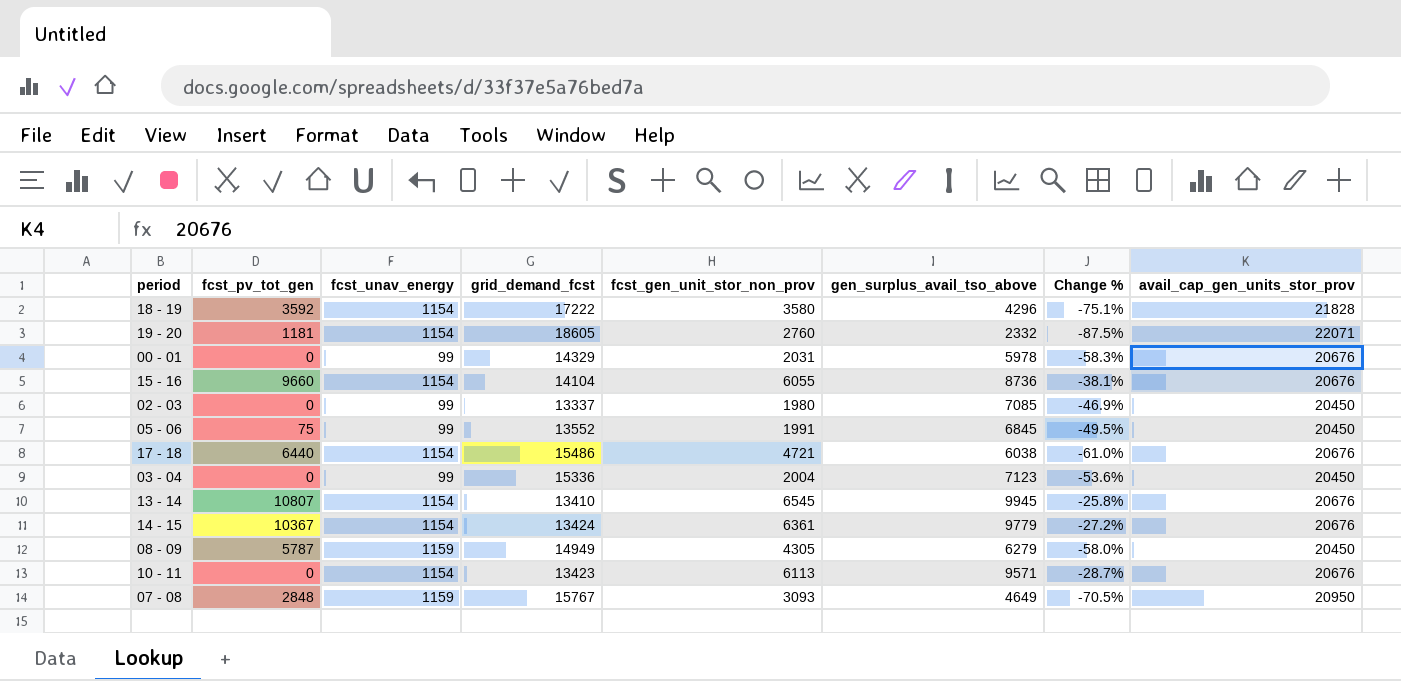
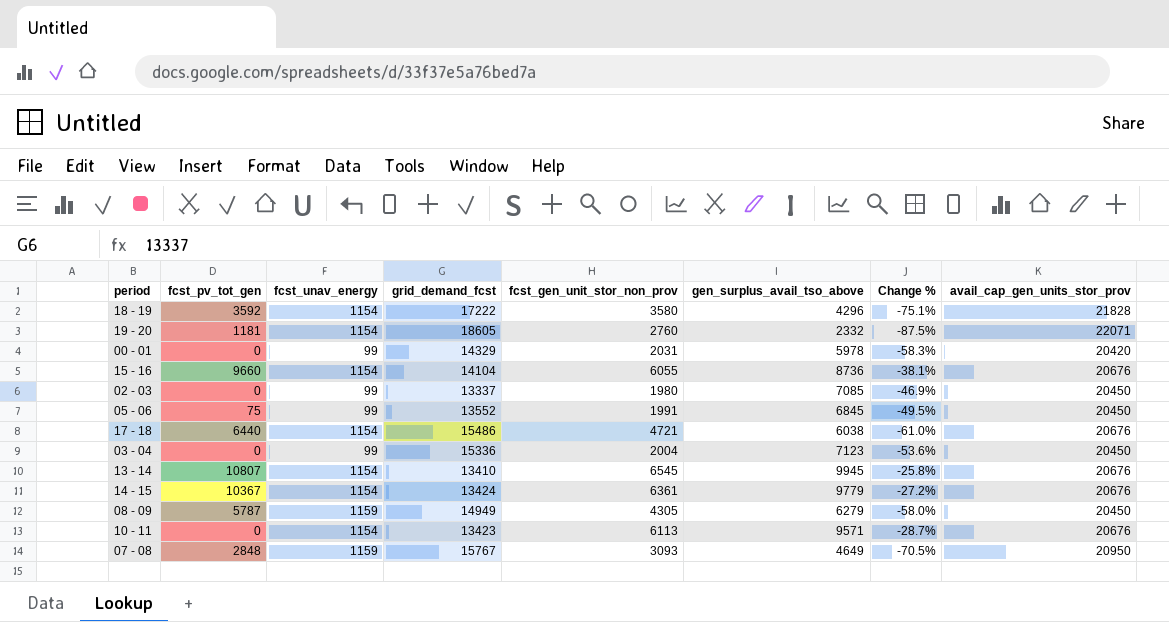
00 - 01 | avail_cap_gen_units_stor_prov: 20676 -> 20420

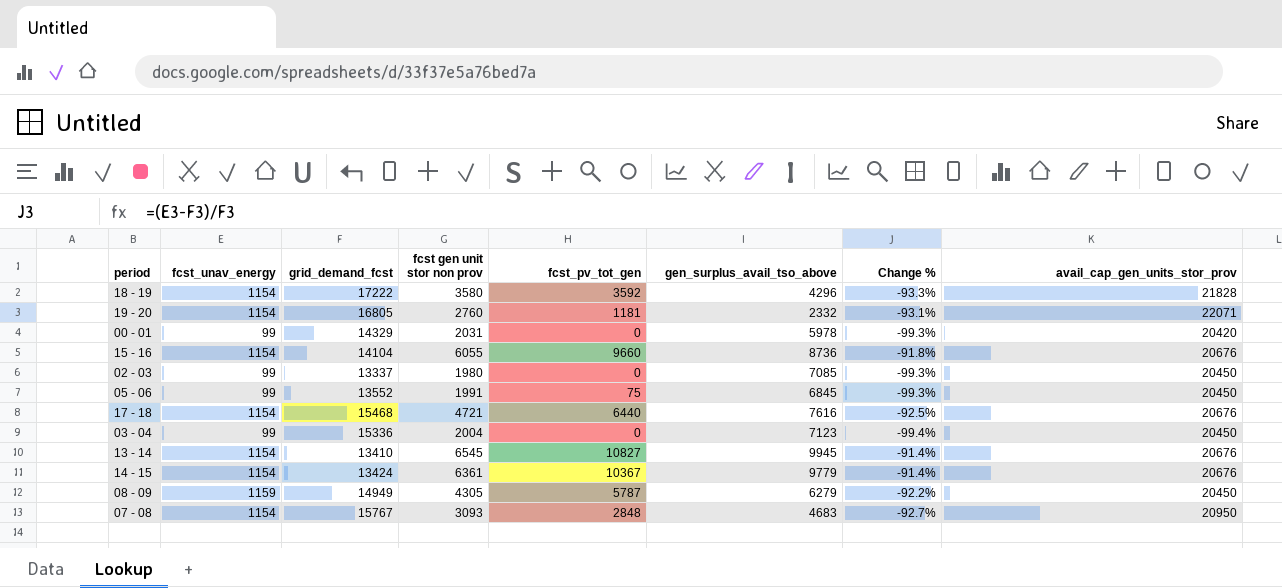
column name: fcst_gen_unit_stor_non_prov -> fcst gen unit stor non prov
column fcst_pv_tot_gen | position: 2 -> 5
column Change % | formula: ([gen_surplus_avail_tso_above] - [grid_demand_fcst]) / [grid_demand_fcst] -> ([fcst_unav_energy] - [grid_demand_fcst]) / [grid_demand_fcst]
row 10 - 11: 0 | 1154 | 13423 | 6113 | 9571 | -28.7% | 20676 -> none
19 - 20 | grid_demand_fcst: 18605 -> 16805
17 - 18 | grid_demand_fcst: 15486 -> 15468
17 - 18 | gen_surplus_avail_tso_above: 6038 -> 7616
13 - 14 | fcst_pv_tot_gen: 10807 -> 10827
07 - 08 | fcst_unav_energy: 1159 -> 1154
07 - 08 | gen_surplus_avail_tso_above: 4649 -> 4683

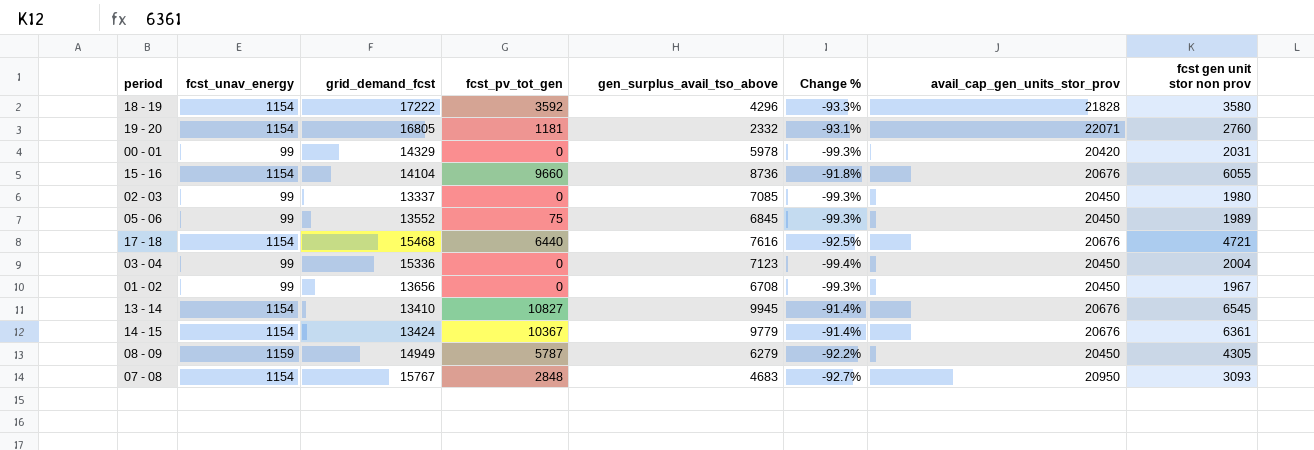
column fcst gen unit stor non prov | position: 4 -> 8
05 - 06 | fcst gen unit stor non prov: 1991 -> 1989
row 01 - 02: none -> 99 | 13656 | 0 | 6708 | -99.3% | 20450 | 1967

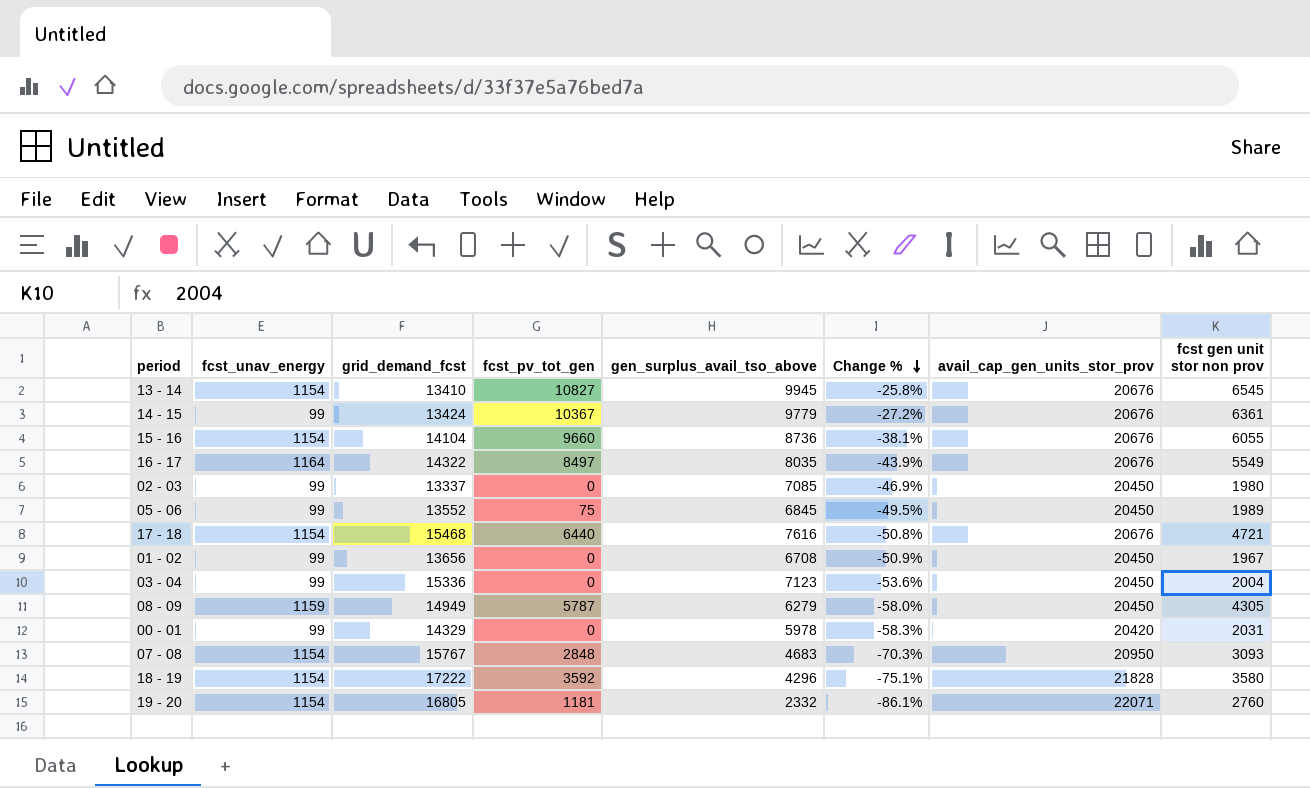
row order: none -> Change % descending
column Change % | formula: ([fcst_unav_energy] - [grid_demand_fcst]) / [grid_demand_fcst] -> ([gen_surplus_avail_tso_above] - [grid_demand_fcst]) / [grid_demand_fcst]
14 - 15 | fcst_unav_energy: 1154 -> 99
row 16 - 17: none -> 1164 | 14322 | 8497 | 8035 | -43.9% | 20676 | 5549

